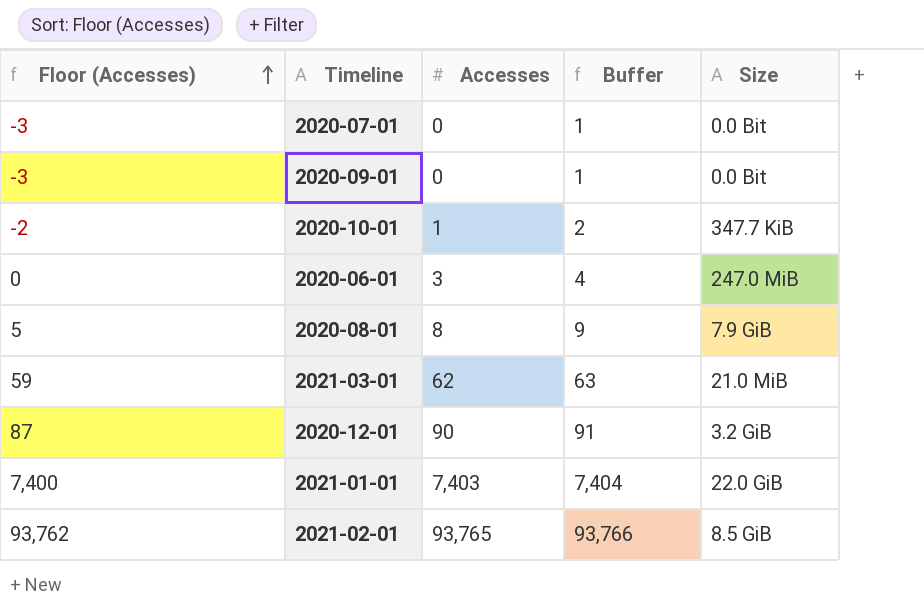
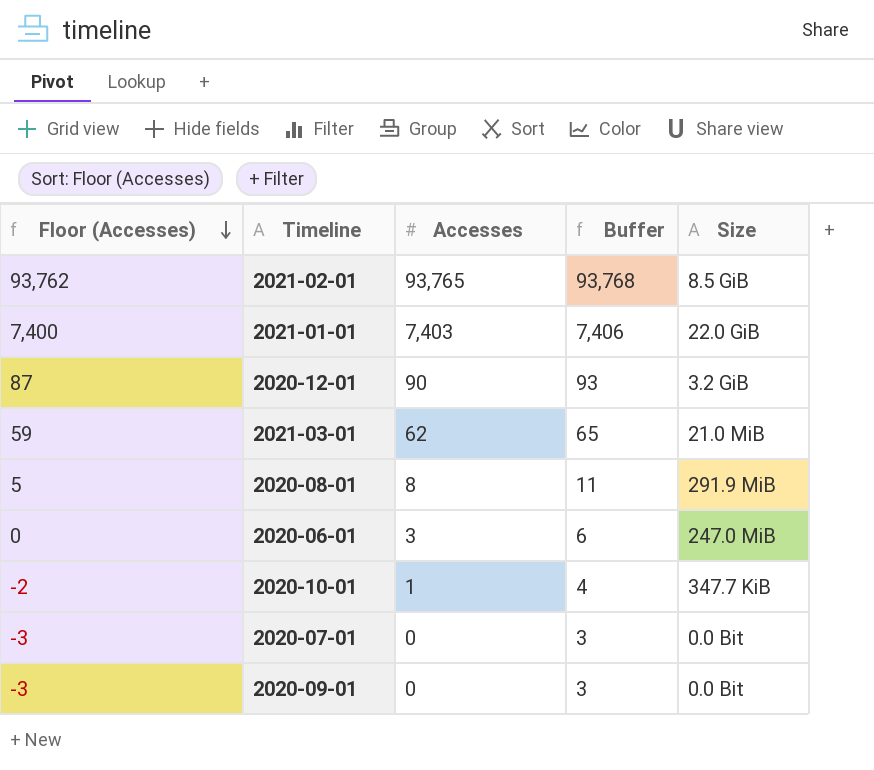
row order: Floor (Accesses) ascending -> Floor (Accesses) descending
column Buffer | formula: [Accesses] + 1 -> [Accesses] + 3
2020-08-01 | Size: 7.9 GiB -> 291.9 MiB

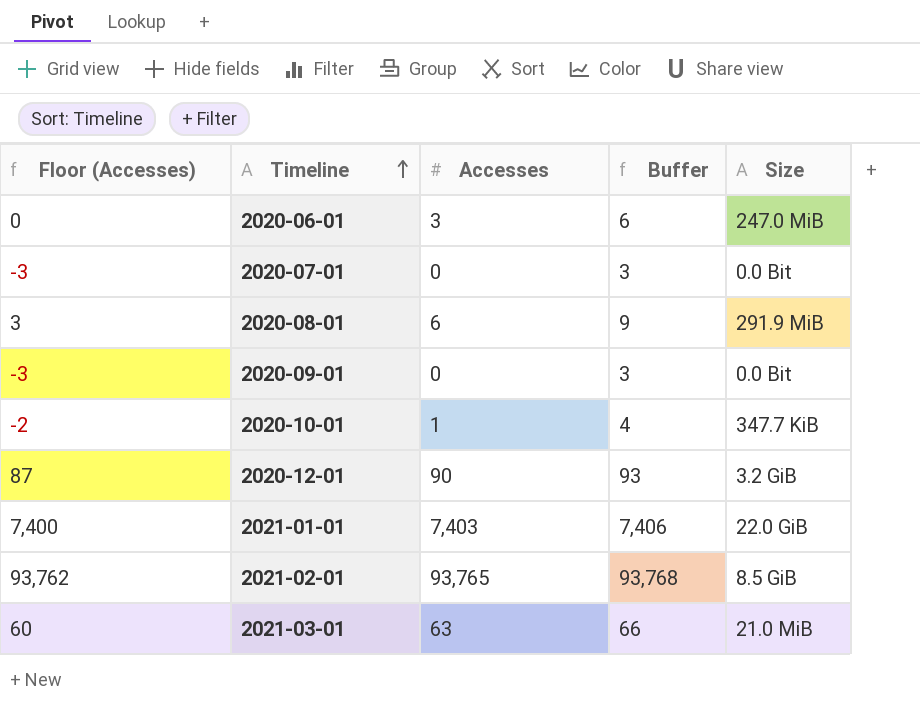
row order: Floor (Accesses) descending -> Timeline ascending
2020-08-01 | Floor (Accesses): 5 -> 3
2020-08-01 | Accesses: 8 -> 6
2020-08-01 | Buffer: 11 -> 9
2021-03-01 | Floor (Accesses): 59 -> 60
2021-03-01 | Accesses: 62 -> 63
2021-03-01 | Buffer: 65 -> 66

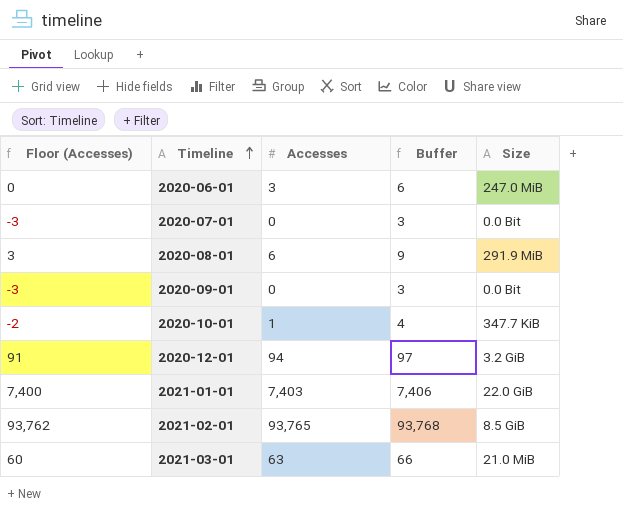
2020-12-01 | Floor (Accesses): 87 -> 91
2020-12-01 | Accesses: 90 -> 94
2020-12-01 | Buffer: 93 -> 97

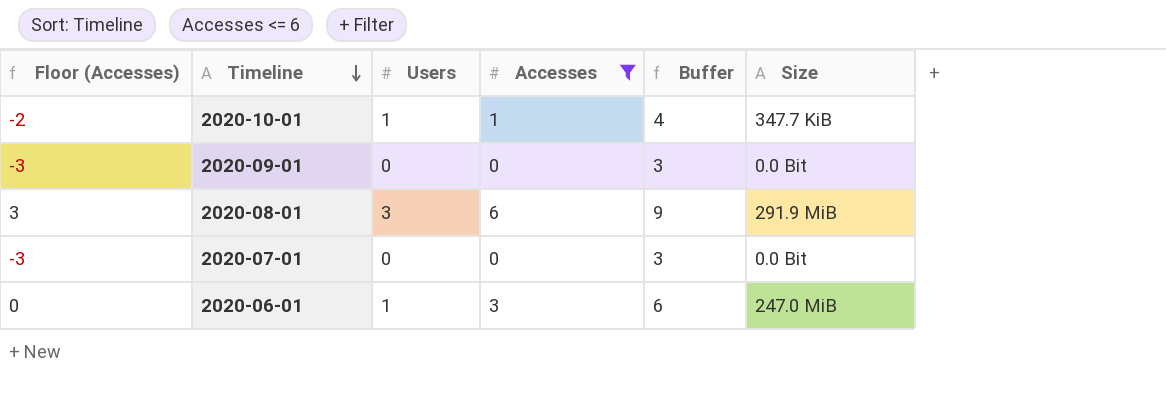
filter: none -> Accesses <= 6
row order: Timeline ascending -> Timeline descending
column Users | position: none -> 3

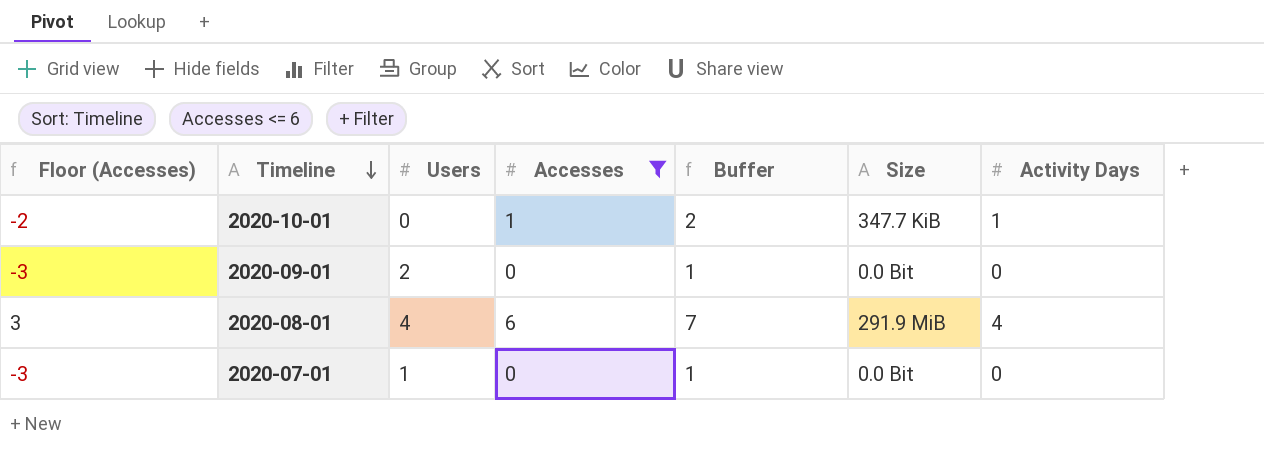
column Buffer | formula: [Accesses] + 3 -> [Accesses] + 1
column Activity Days | position: none -> 7
row 2020-06-01: 0 | 1 | 3 | 6 | 247.0 MiB -> none
2020-10-01 | Users: 1 -> 0
2020-09-01 | Users: 0 -> 2
2020-08-01 | Users: 3 -> 4
2020-07-01 | Users: 0 -> 1

